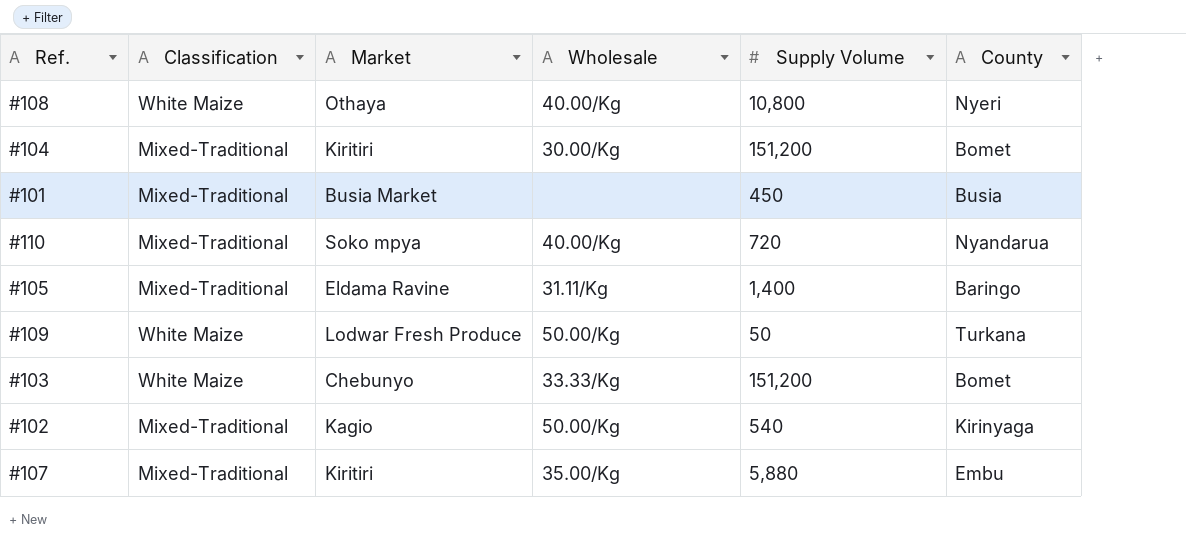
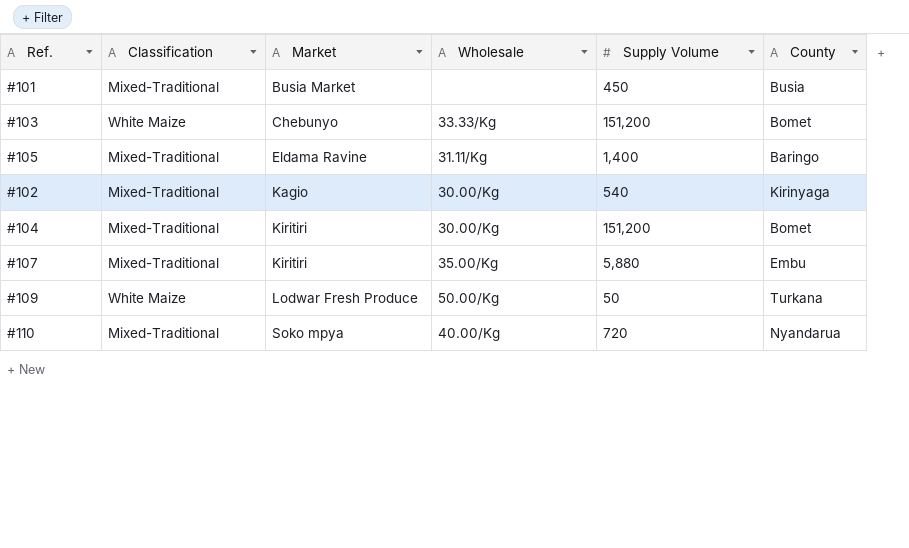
row order: none -> Market ascending
row #108: White Maize | Othaya | 40.00/Kg | 10,800 | Nyeri -> none
#102 | Wholesale: 50.00/Kg -> 30.00/Kg

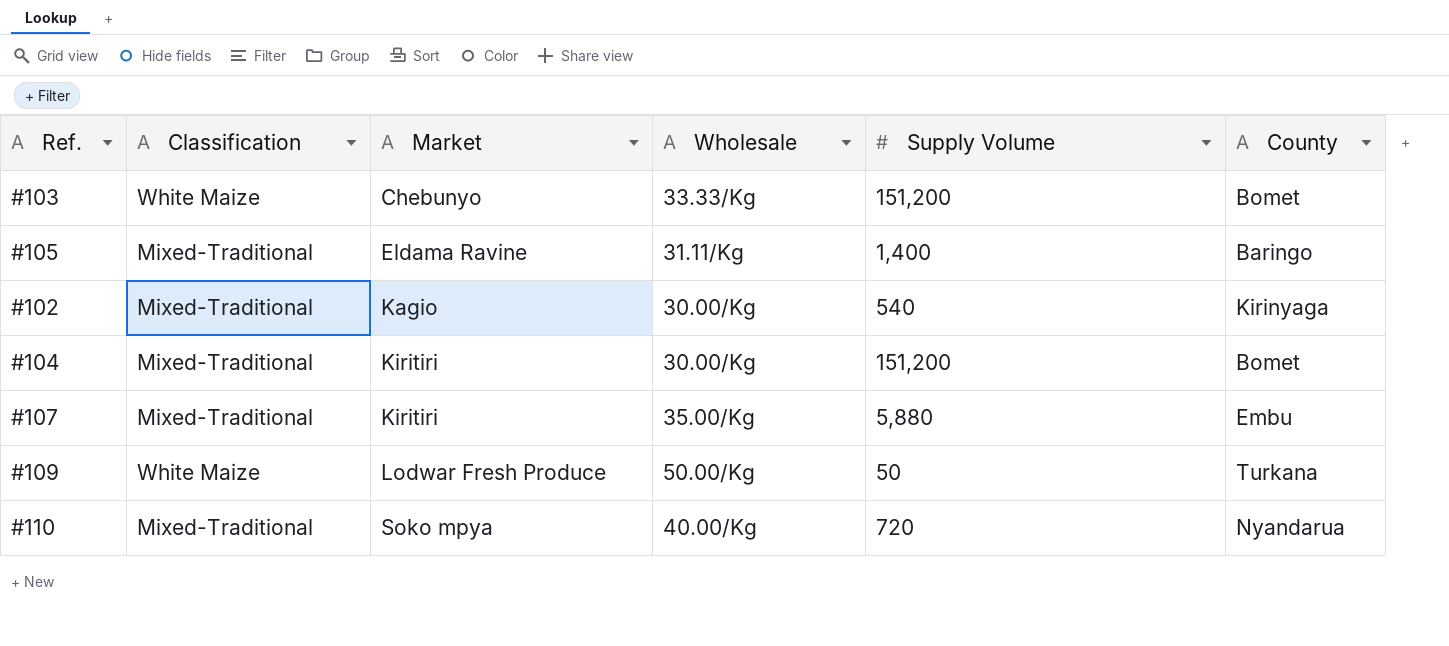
row #101: Mixed-Traditional | Busia Market | none | 450 | Busia -> none

